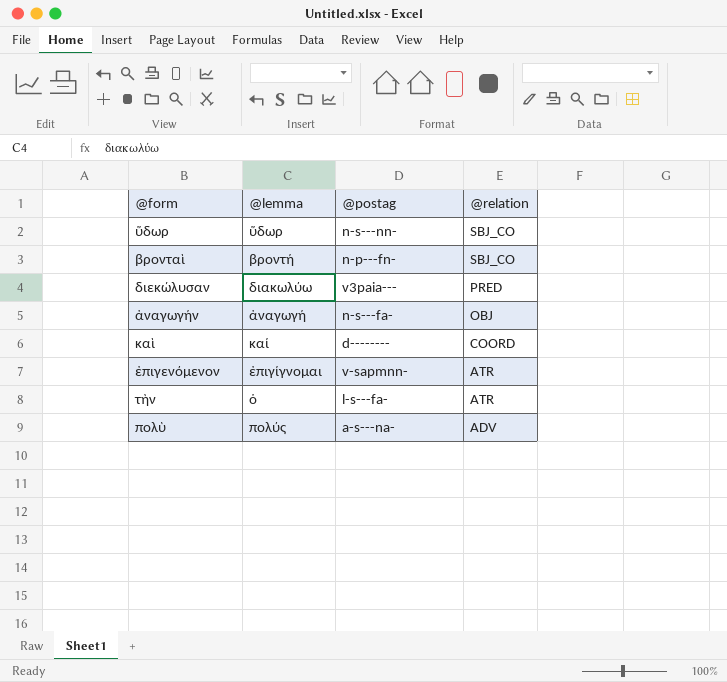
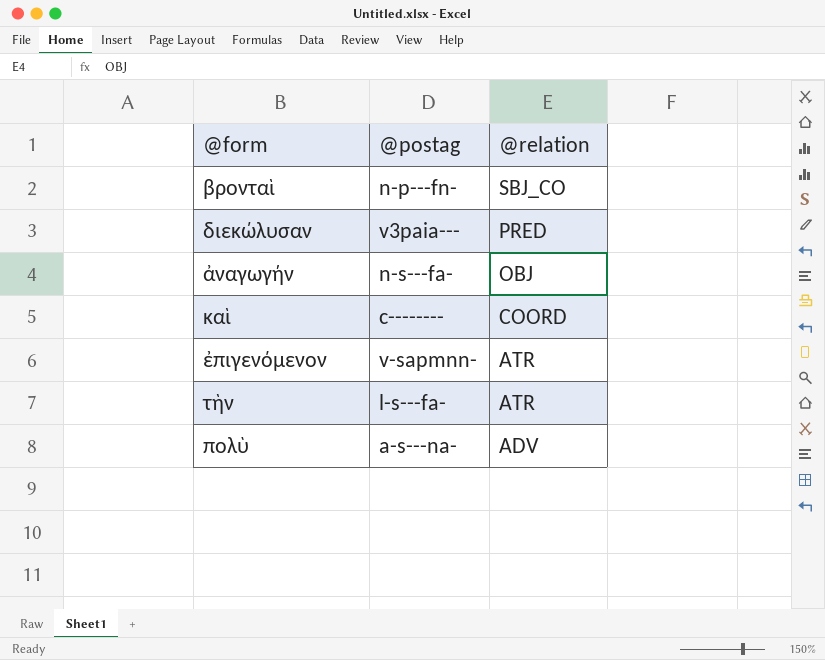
column @lemma | position: 2 -> none
row ὕδωρ: ὕδωρ | n-s---nn- | SBJ_CO -> none
καὶ | @postag: d-------- -> c--------

